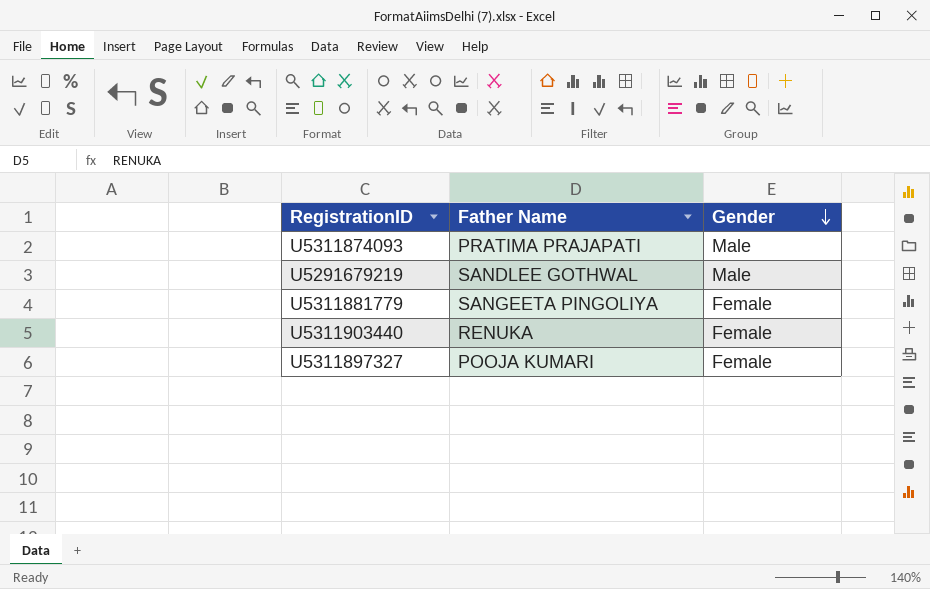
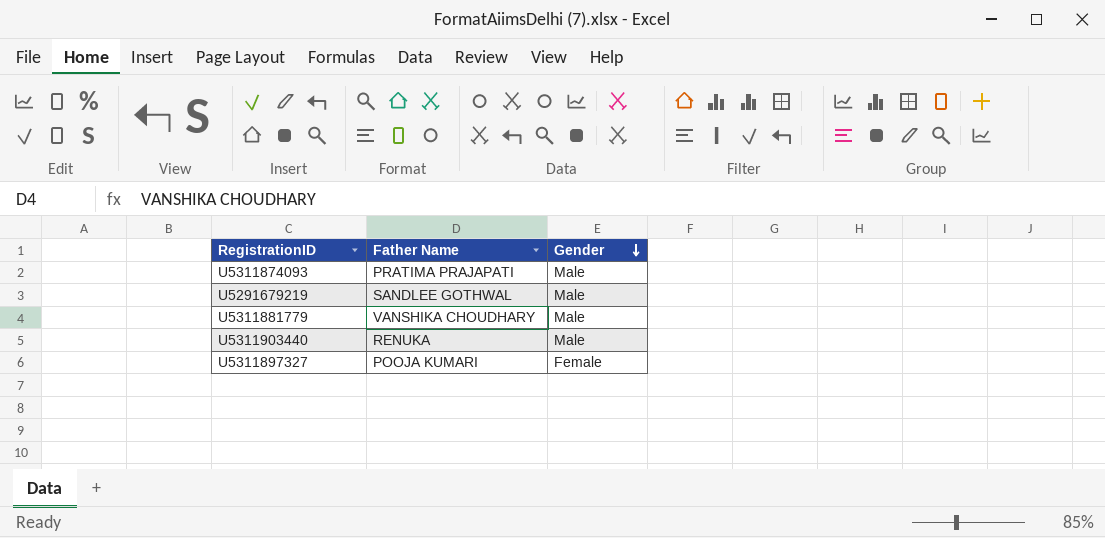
U5311881779 | Father Name: SANGEETA PINGOLIYA -> VANSHIKA CHOUDHARY
U5311881779 | Gender: Female -> Male
U5311903440 | Gender: Female -> Male

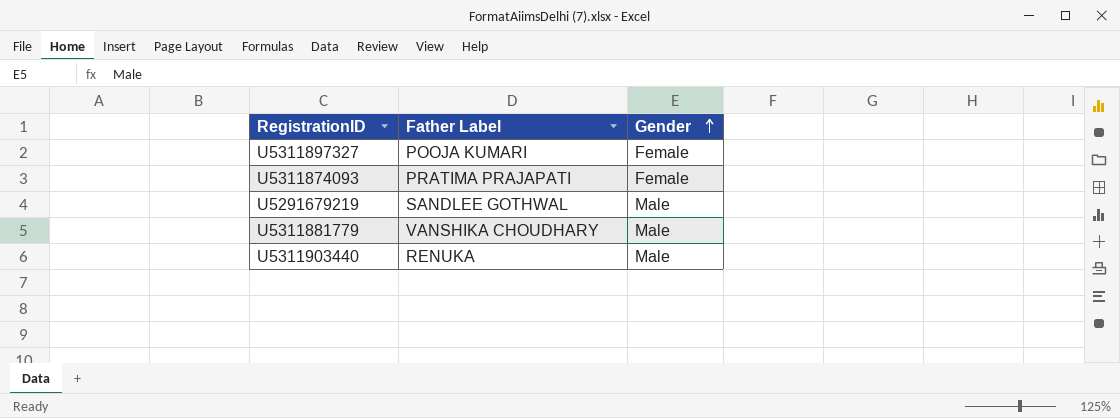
row order: Gender descending -> Gender ascending
column name: Father Name -> Father Label
U5311874093 | Gender: Male -> Female

